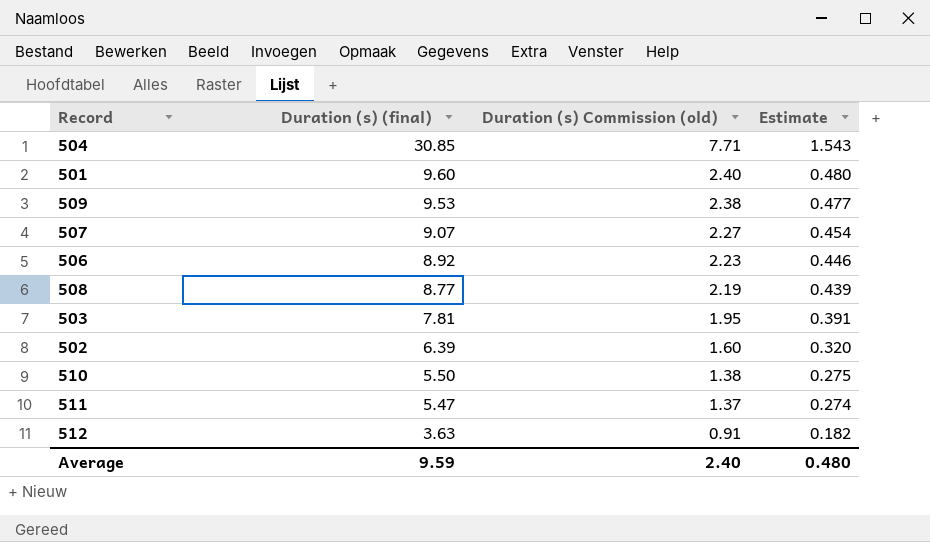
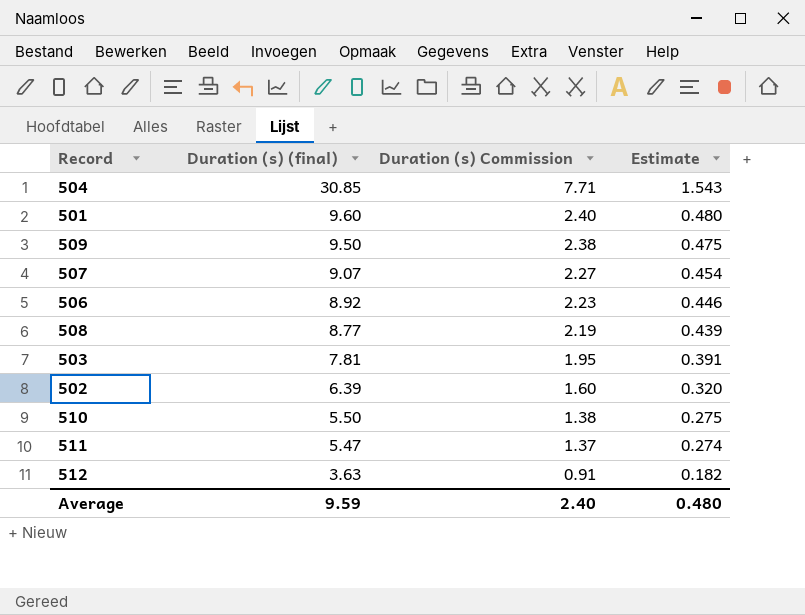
column name: Duration (s) Commission (old) -> Duration (s) Commission
509 | Duration (s) (final): 9.53 -> 9.50
509 | Estimate: 0.477 -> 0.475

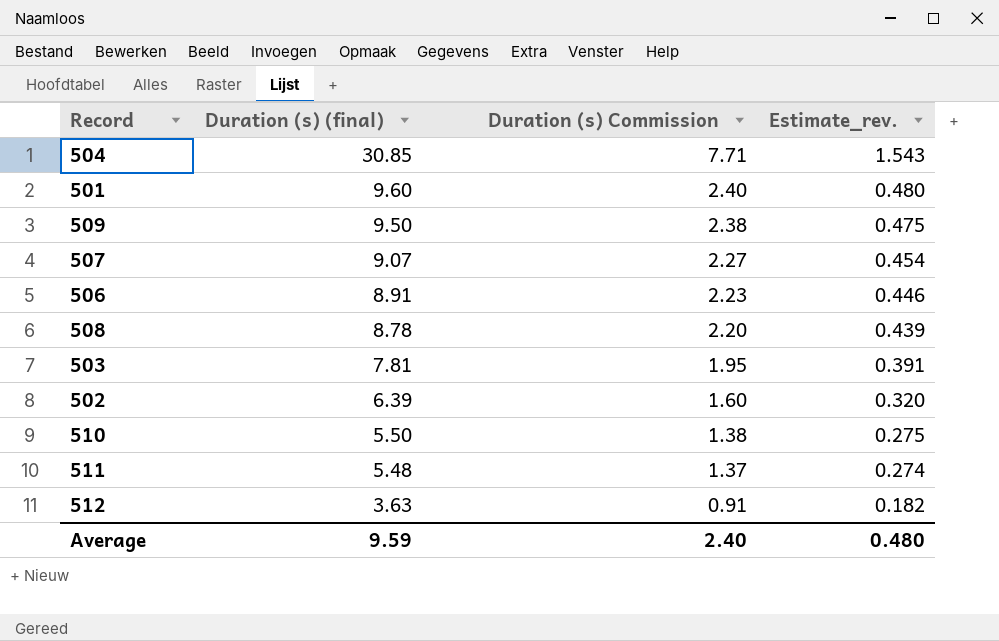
column name: Estimate -> Estimate_rev.
506 | Duration (s) (final): 8.92 -> 8.91
508 | Duration (s) (final): 8.77 -> 8.78
508 | Duration (s) Commission: 2.19 -> 2.20
511 | Duration (s) (final): 5.47 -> 5.48

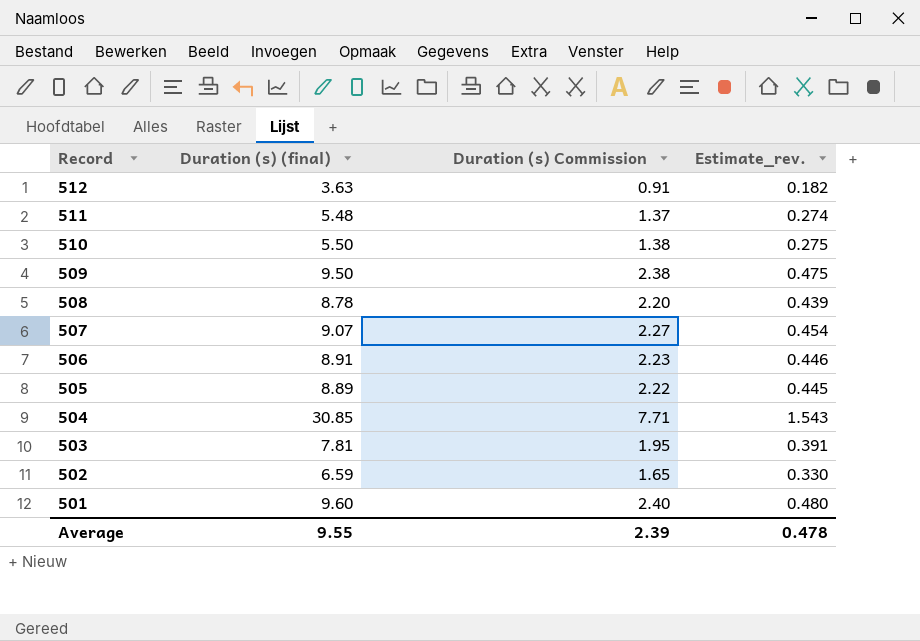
row order: Duration (s) (final) descending -> Record descending
row 505: none -> 8.89 | 2.22 | 0.445
502 | Duration (s) (final): 6.39 -> 6.59
502 | Duration (s) Commission: 1.60 -> 1.65
502 | Estimate_rev.: 0.320 -> 0.330
Average | Duration (s) (final): 9.59 -> 9.55
Average | Duration (s) Commission: 2.40 -> 2.39
Average | Estimate_rev.: 0.480 -> 0.478

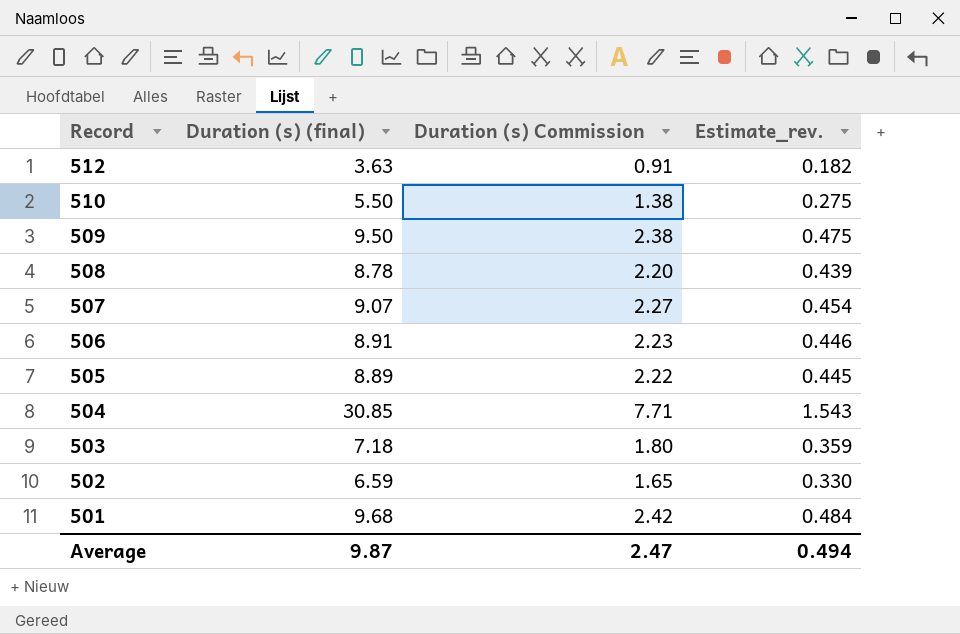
row 511: 5.48 | 1.37 | 0.274 -> none
503 | Duration (s) (final): 7.81 -> 7.18
503 | Duration (s) Commission: 1.95 -> 1.80
503 | Estimate_rev.: 0.391 -> 0.359
501 | Duration (s) (final): 9.60 -> 9.68
501 | Duration (s) Commission: 2.40 -> 2.42
501 | Estimate_rev.: 0.480 -> 0.484
Average | Duration (s) (final): 9.55 -> 9.87
Average | Duration (s) Commission: 2.39 -> 2.47
Average | Estimate_rev.: 0.478 -> 0.494

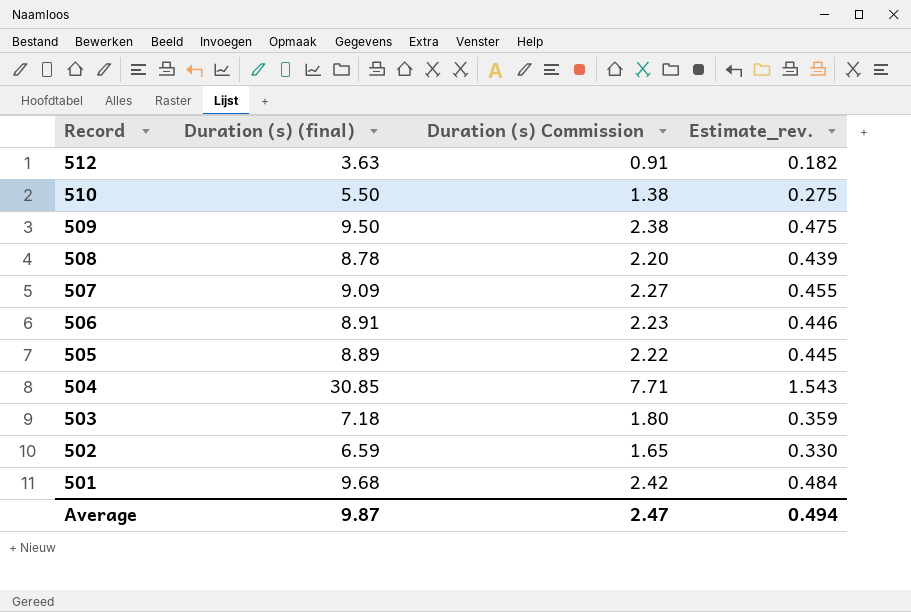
507 | Duration (s) (final): 9.07 -> 9.09
507 | Estimate_rev.: 0.454 -> 0.455

